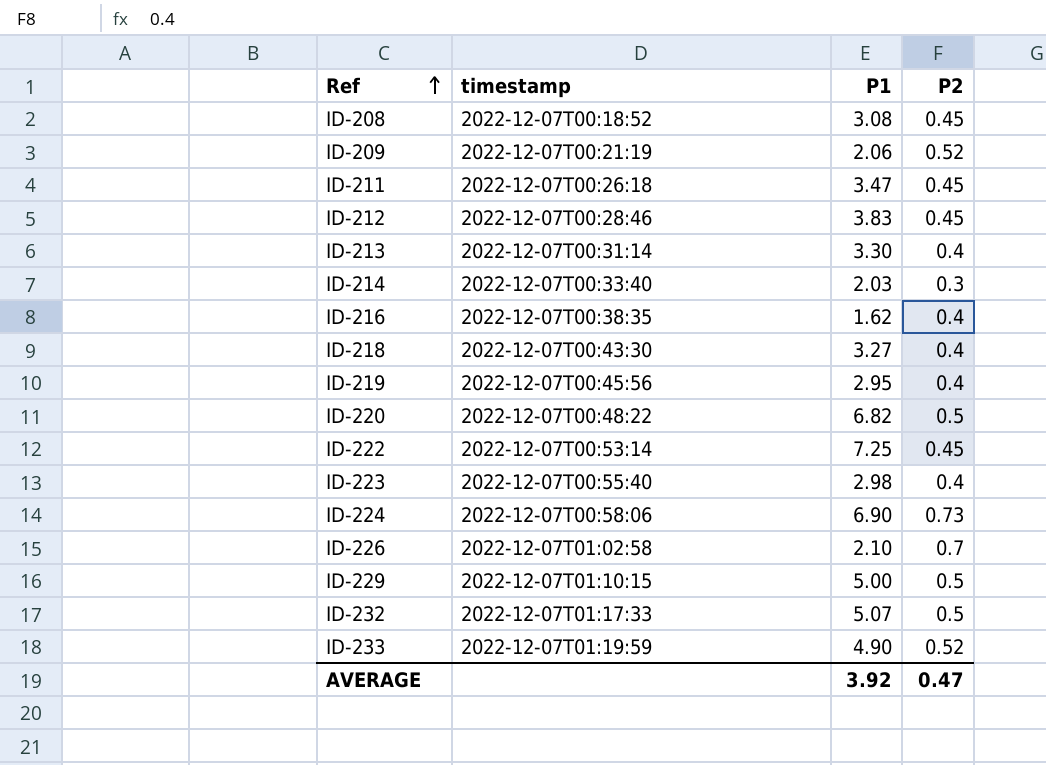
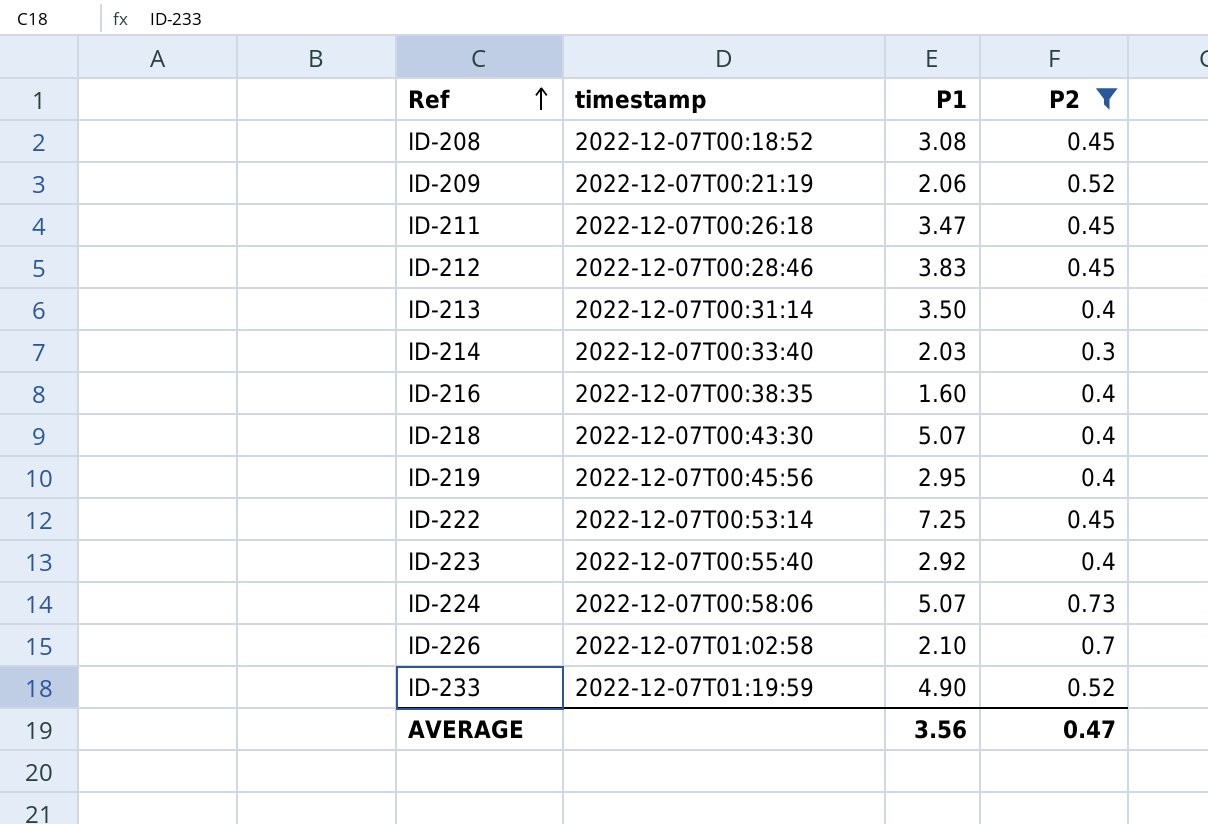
filter: none -> P2 != 0.5
ID-213 | P1: 3.30 -> 3.50
ID-216 | P1: 1.62 -> 1.60
ID-218 | P1: 3.27 -> 5.07
ID-223 | P1: 2.98 -> 2.92
ID-224 | P1: 6.90 -> 5.07
AVERAGE | P1: 3.92 -> 3.56

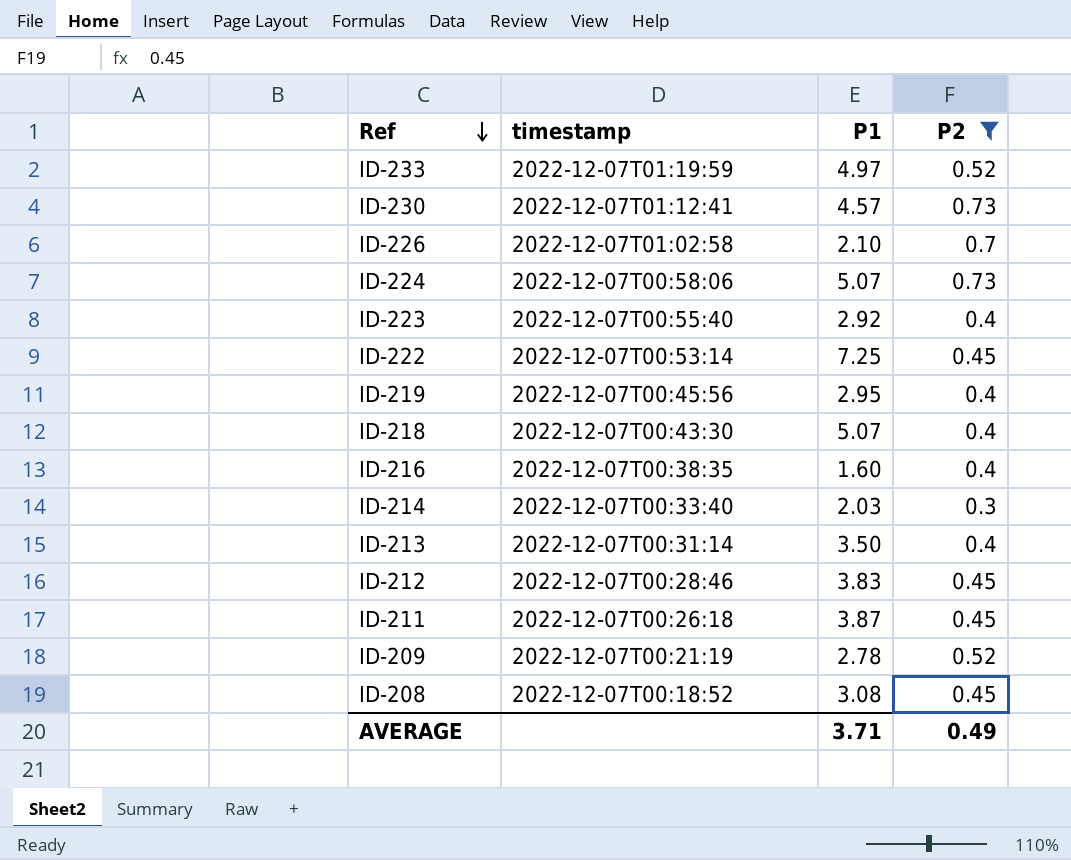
row order: Ref ascending -> Ref descending
ID-233 | P1: 4.90 -> 4.97
row ID-230: none -> 2022-12-07T01:12:41 | 4.57 | 0.73
ID-211 | P1: 3.47 -> 3.87
ID-209 | P1: 2.06 -> 2.78
AVERAGE | P1: 3.56 -> 3.71
AVERAGE | P2: 0.47 -> 0.49

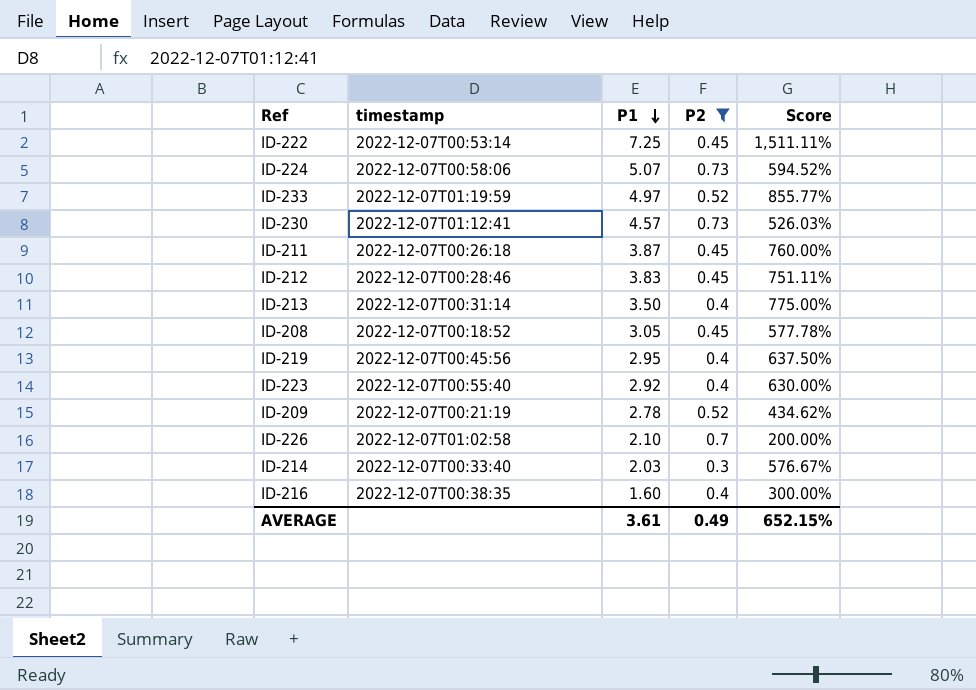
row order: Ref descending -> P1 descending
column Score | formula: none -> ([P1] - [P2]) / [P2]
row ID-218: 2022-12-07T00:43:30 | 5.07 | 0.4 -> none
ID-208 | P1: 3.08 -> 3.05
AVERAGE | P1: 3.71 -> 3.61

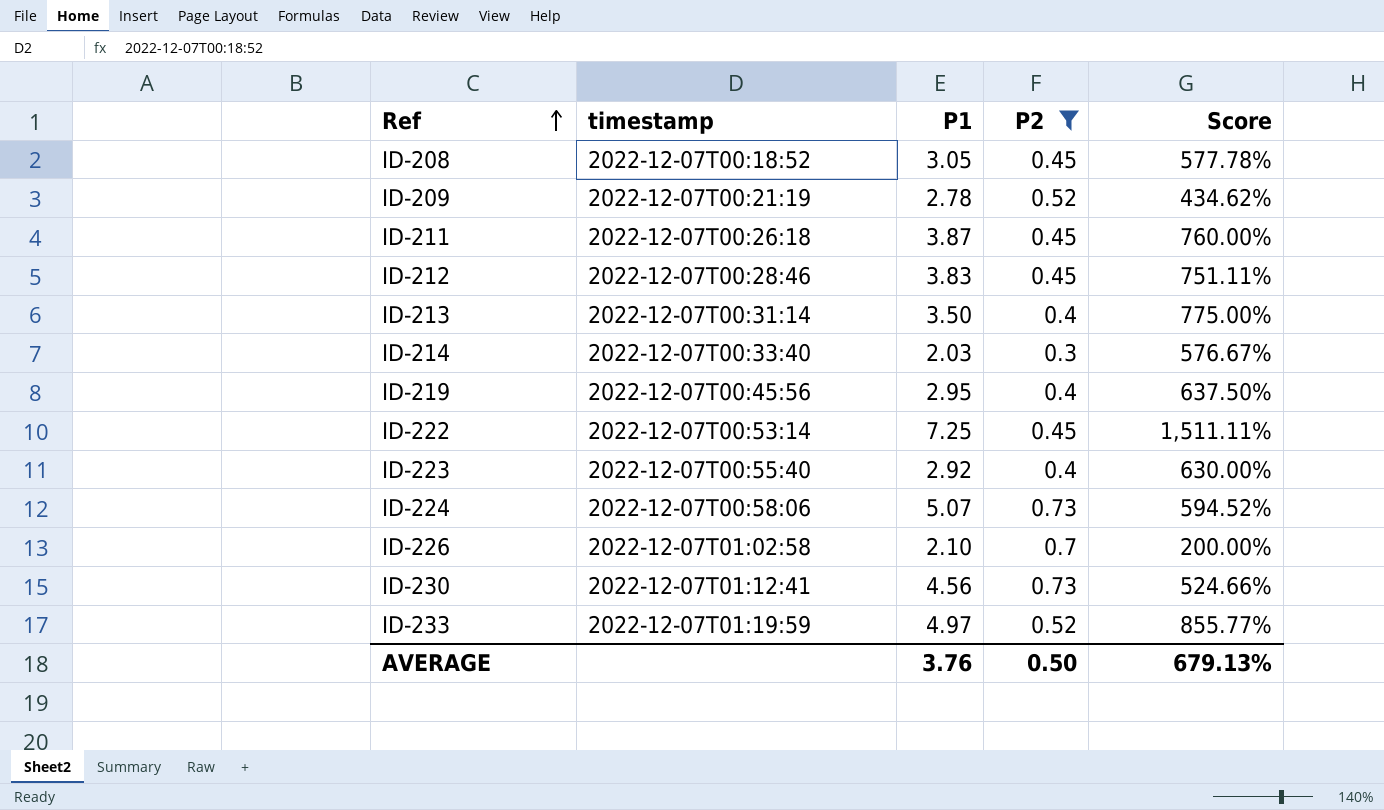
row order: P1 descending -> Ref ascending
row ID-216: 2022-12-07T00:38:35 | 1.60 | 0.4 | 300.00% -> none
ID-230 | P1: 4.57 -> 4.56
ID-230 | Score: 526.03% -> 524.66%
AVERAGE | P1: 3.61 -> 3.76
AVERAGE | P2: 0.49 -> 0.50
AVERAGE | Score: 652.15% -> 679.13%

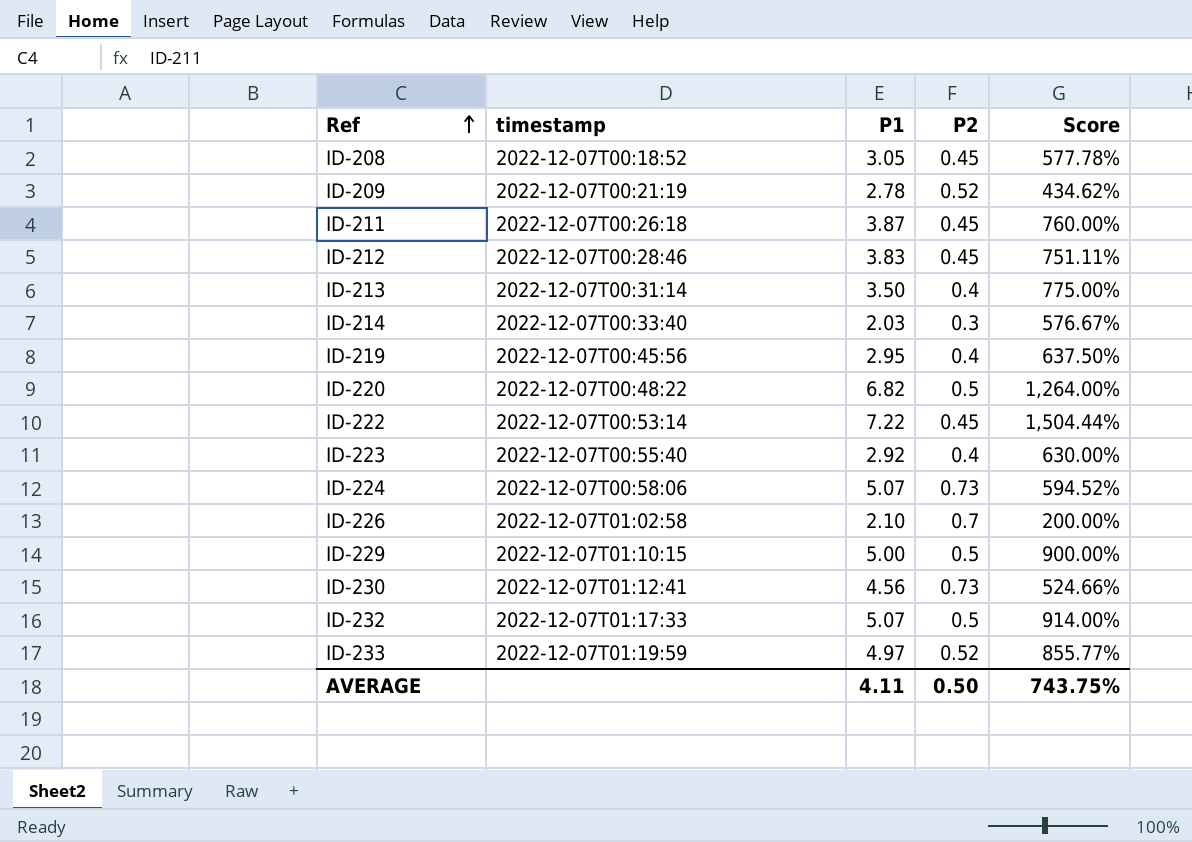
filter: P2 != 0.5 -> none
ID-222 | P1: 7.25 -> 7.22
ID-222 | Score: 1,511.11% -> 1,504.44%
AVERAGE | P1: 3.76 -> 4.11
AVERAGE | Score: 679.13% -> 743.75%

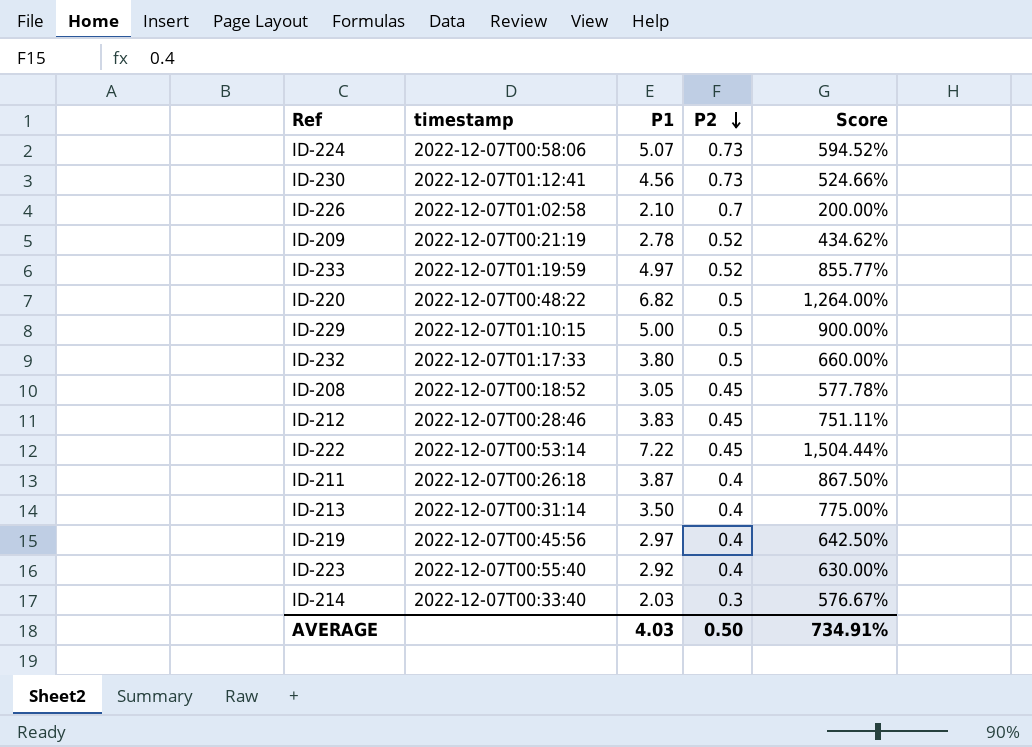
row order: Ref ascending -> P2 descending
ID-232 | P1: 5.07 -> 3.80
ID-232 | Score: 914.00% -> 660.00%
ID-211 | P2: 0.45 -> 0.4
ID-211 | Score: 760.00% -> 867.50%
ID-219 | P1: 2.95 -> 2.97
ID-219 | Score: 637.50% -> 642.50%
AVERAGE | P1: 4.11 -> 4.03
AVERAGE | Score: 743.75% -> 734.91%

